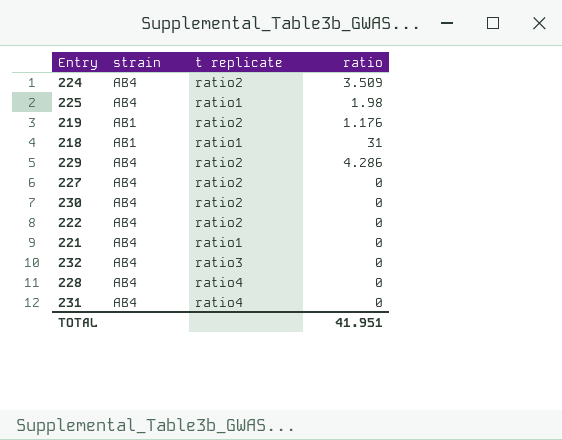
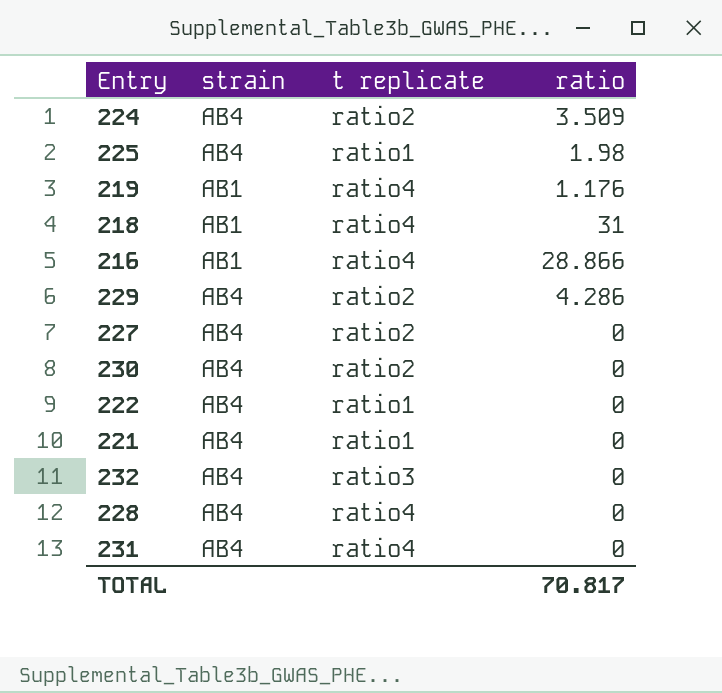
219 | t replicate: ratio2 -> ratio4
218 | t replicate: ratio1 -> ratio4
row 216: none -> AB1 | ratio4 | 28.866
222 | t replicate: ratio2 -> ratio1
TOTAL | ratio: 41.951 -> 70.817

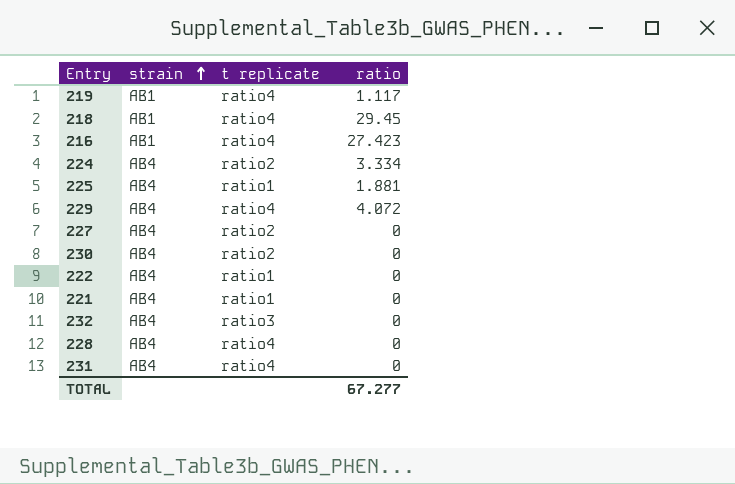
row order: none -> strain ascending
219 | ratio: 1.176 -> 1.117
218 | ratio: 31 -> 29.45
216 | ratio: 28.866 -> 27.423
224 | ratio: 3.509 -> 3.334
225 | ratio: 1.98 -> 1.881
229 | t replicate: ratio2 -> ratio4
229 | ratio: 4.286 -> 4.072
TOTAL | ratio: 70.817 -> 67.277

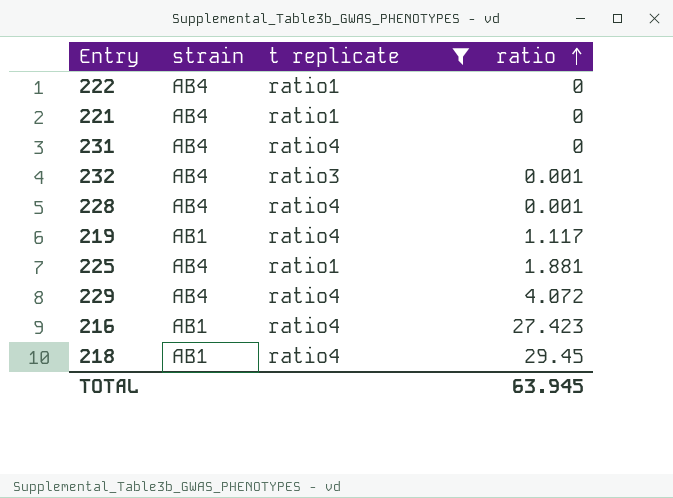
filter: none -> t replicate != ratio2
row order: strain ascending -> ratio ascending
232 | ratio: 0 -> 0.001
228 | ratio: 0 -> 0.001
TOTAL | ratio: 67.277 -> 63.945

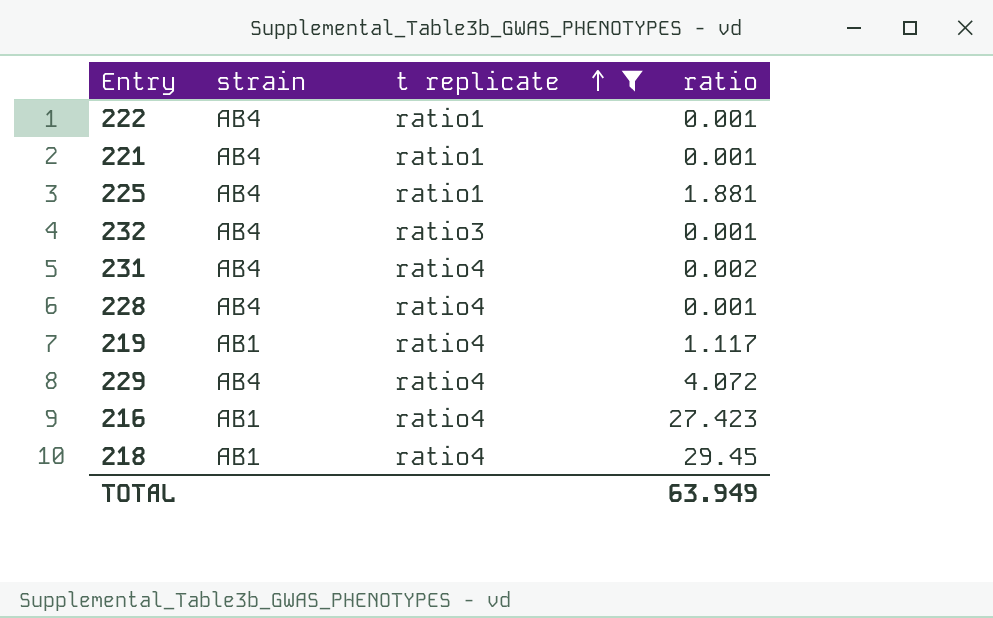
row order: ratio ascending -> t replicate ascending
222 | ratio: 0 -> 0.001
221 | ratio: 0 -> 0.001
231 | ratio: 0 -> 0.002
TOTAL | ratio: 63.945 -> 63.949

